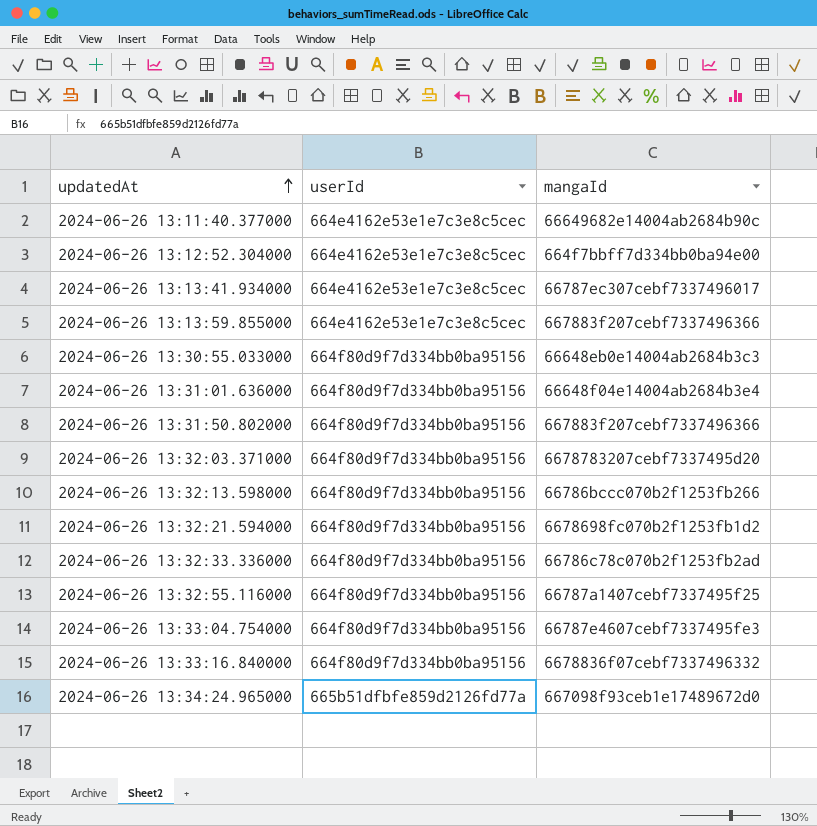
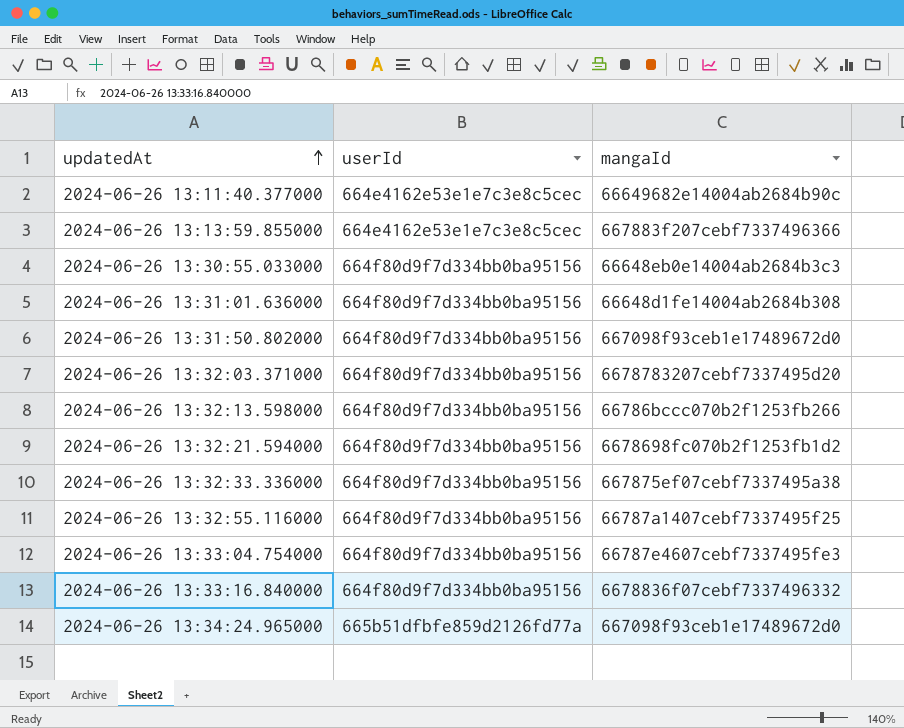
row 2024-06-26 13:12:52.304000: 664e4162e53e1e7c3e8c5cec | 664f7bbff7d334bb0ba94e00 -> none
row 2024-06-26 13:13:41.934000: 664e4162e53e1e7c3e8c5cec | 66787ec307cebf7337496017 -> none
2024-06-26 13:31:01.636000 | mangaId: 66648f04e14004ab2684b3e4 -> 66648d1fe14004ab2684b308
2024-06-26 13:31:50.802000 | mangaId: 667883f207cebf7337496366 -> 667098f93ceb1e17489672d0
2024-06-26 13:32:33.336000 | mangaId: 66786c78c070b2f1253fb2ad -> 667875ef07cebf7337495a38

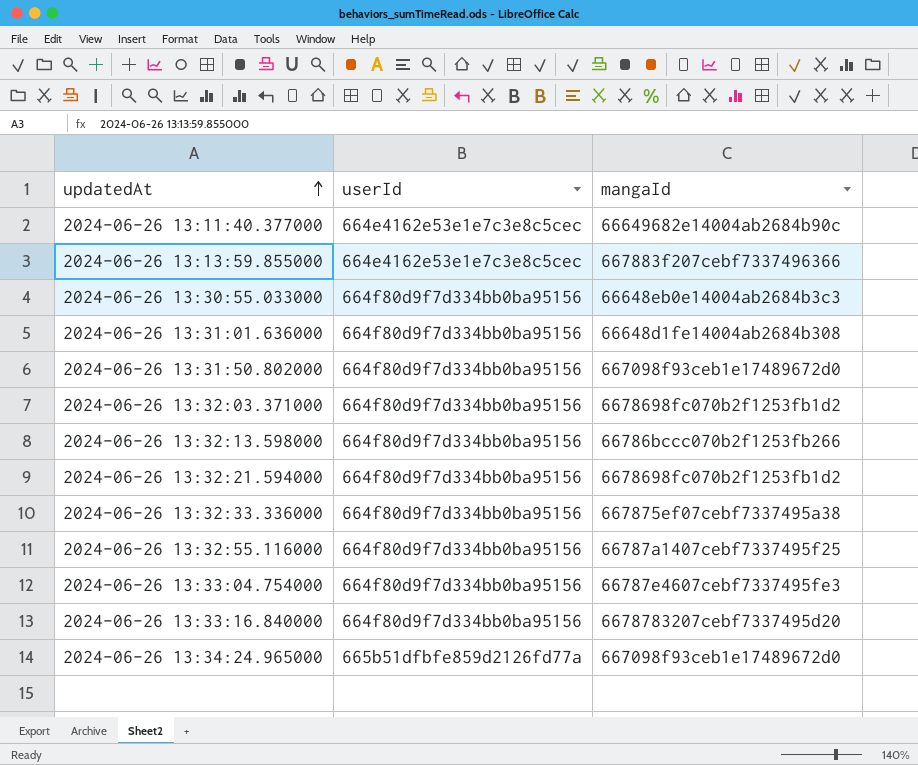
2024-06-26 13:32:03.371000 | mangaId: 6678783207cebf7337495d20 -> 6678698fc070b2f1253fb1d2
2024-06-26 13:33:16.840000 | mangaId: 6678836f07cebf7337496332 -> 6678783207cebf7337495d20

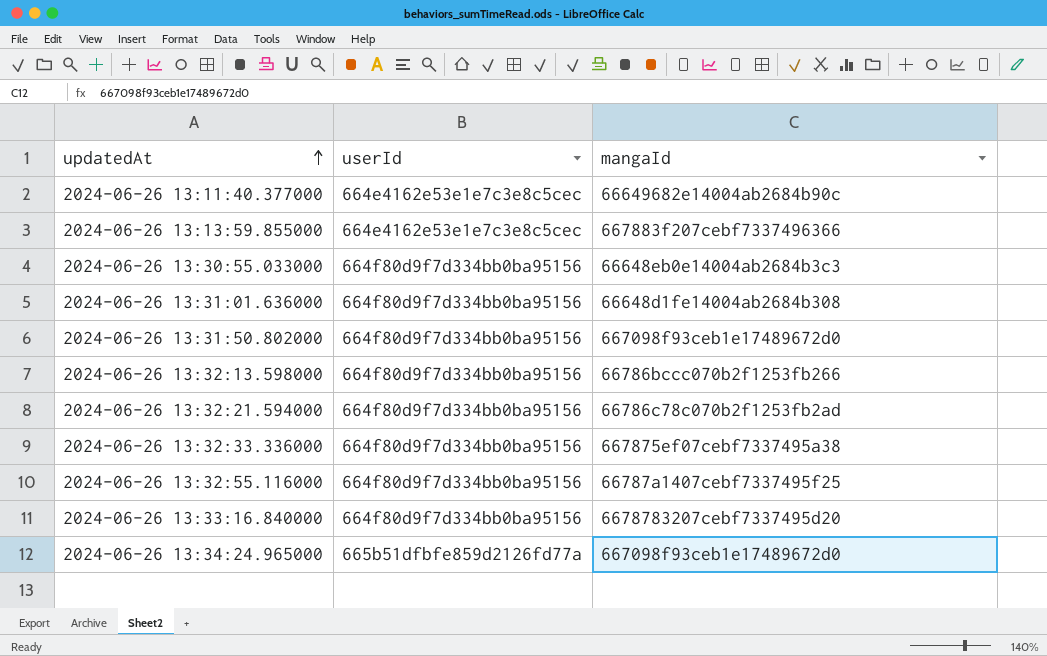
row 2024-06-26 13:32:03.371000: 664f80d9f7d334bb0ba95156 | 6678698fc070b2f1253fb1d2 -> none
row 2024-06-26 13:33:04.754000: 664f80d9f7d334bb0ba95156 | 66787e4607cebf7337495fe3 -> none
2024-06-26 13:32:21.594000 | mangaId: 6678698fc070b2f1253fb1d2 -> 66786c78c070b2f1253fb2ad

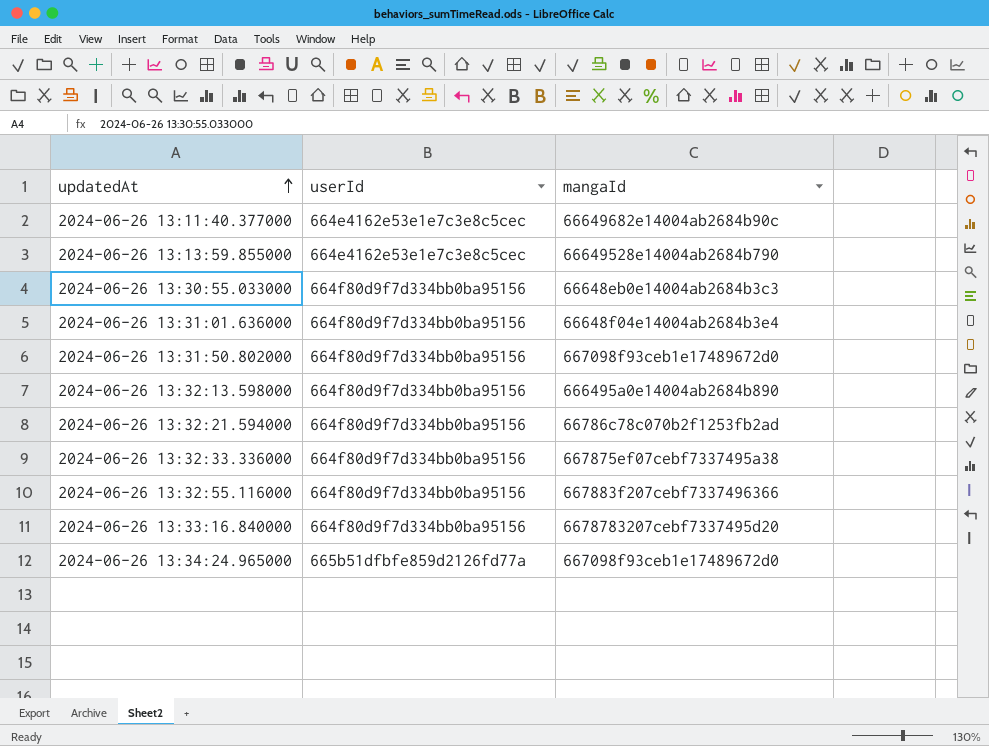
2024-06-26 13:13:59.855000 | mangaId: 667883f207cebf7337496366 -> 66649528e14004ab2684b790
2024-06-26 13:31:01.636000 | mangaId: 66648d1fe14004ab2684b308 -> 66648f04e14004ab2684b3e4
2024-06-26 13:32:13.598000 | mangaId: 66786bccc070b2f1253fb266 -> 666495a0e14004ab2684b890
2024-06-26 13:32:55.116000 | mangaId: 66787a1407cebf7337495f25 -> 667883f207cebf7337496366

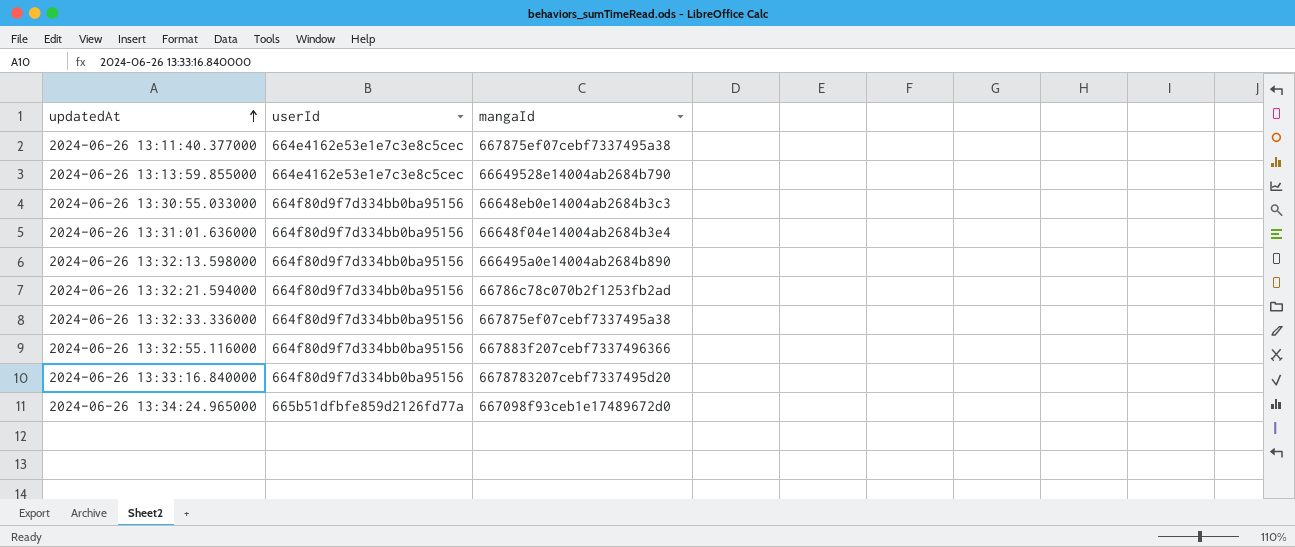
row 2024-06-26 13:31:50.802000: 664f80d9f7d334bb0ba95156 | 667098f93ceb1e17489672d0 -> none
2024-06-26 13:11:40.377000 | mangaId: 66649682e14004ab2684b90c -> 667875ef07cebf7337495a38

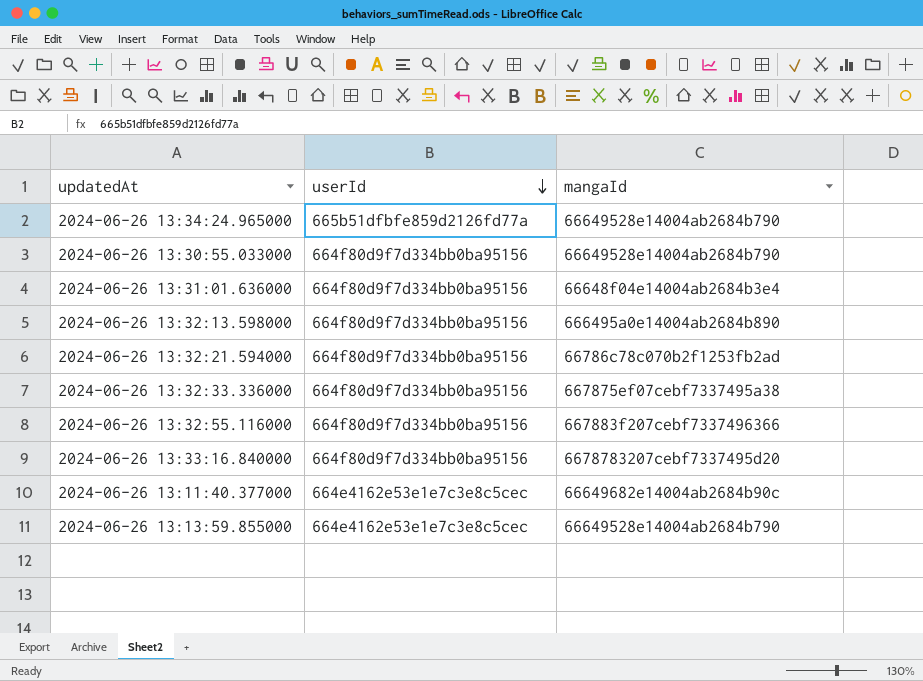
row order: updatedAt ascending -> userId descending
2024-06-26 13:34:24.965000 | mangaId: 667098f93ceb1e17489672d0 -> 66649528e14004ab2684b790
2024-06-26 13:30:55.033000 | mangaId: 66648eb0e14004ab2684b3c3 -> 66649528e14004ab2684b790
2024-06-26 13:11:40.377000 | mangaId: 667875ef07cebf7337495a38 -> 66649682e14004ab2684b90c

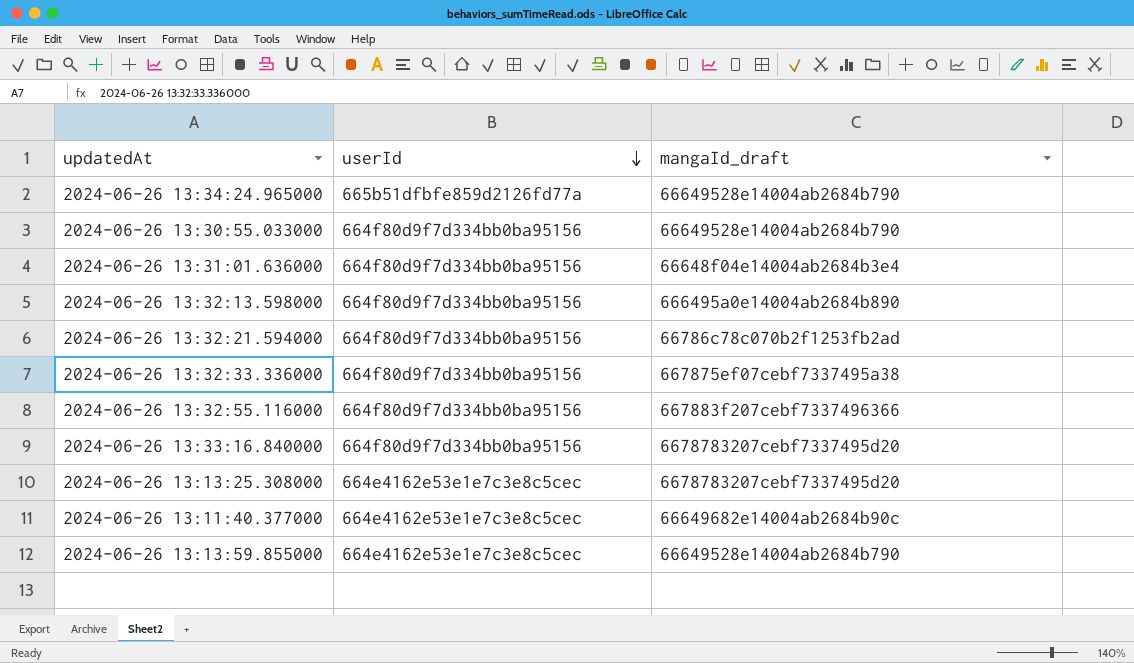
column name: mangaId -> mangaId_draft
row 2024-06-26 13:13:25.308000: none -> 664e4162e53e1e7c3e8c5cec | 6678783207cebf7337495d20

